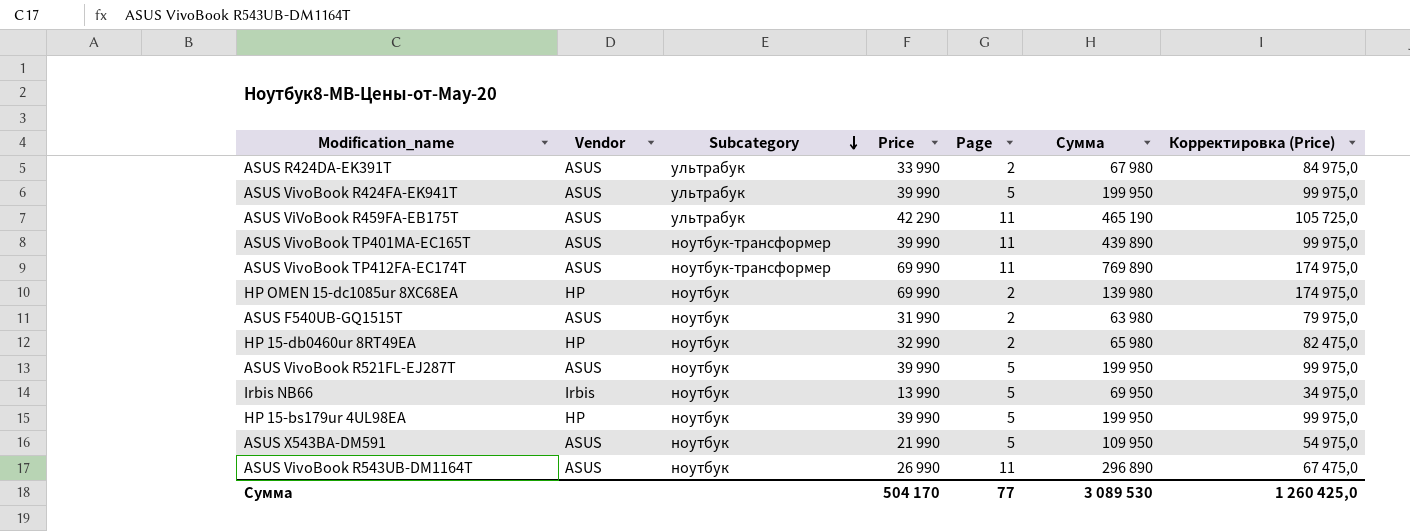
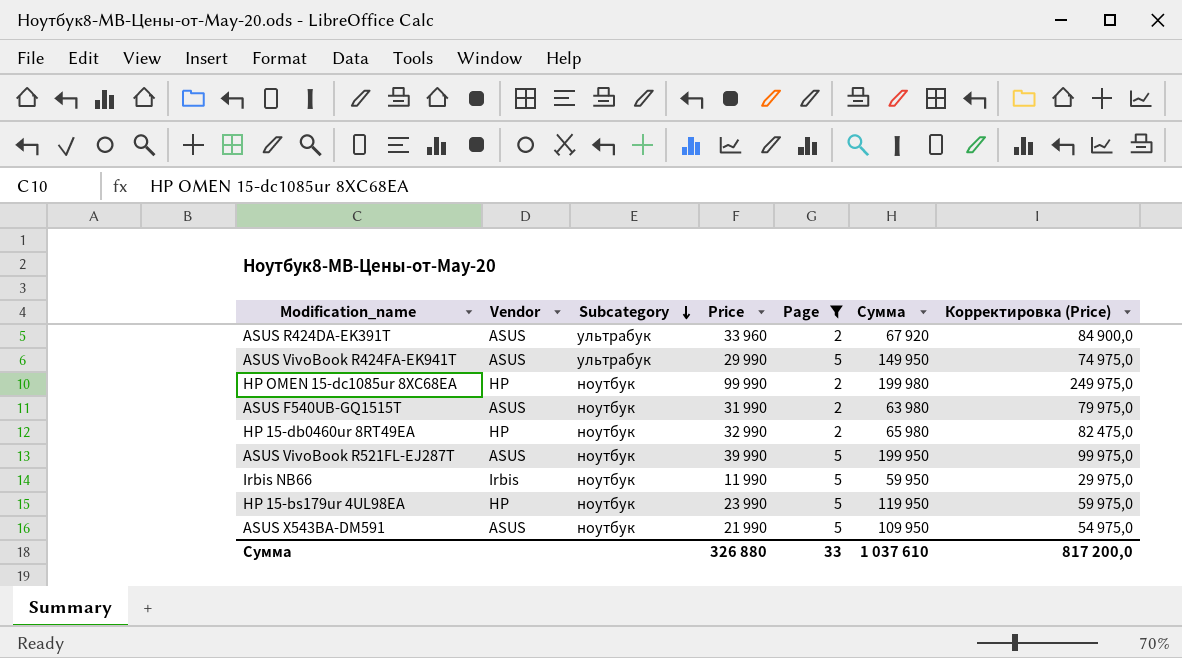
filter: none -> Page != 11
ASUS R424DA-EK391T | Price: 33 990 -> 33 960
ASUS R424DA-EK391T | Сумма: 67 980 -> 67 920
ASUS R424DA-EK391T | Корректировка (Price): 84 975,0 -> 84 900,0
ASUS VivoBook R424FA-EK941T | Price: 39 990 -> 29 990
ASUS VivoBook R424FA-EK941T | Сумма: 199 950 -> 149 950
ASUS VivoBook R424FA-EK941T | Корректировка (Price): 99 975,0 -> 74 975,0
HP OMEN 15-dc1085ur 8XC68EA | Price: 69 990 -> 99 990
HP OMEN 15-dc1085ur 8XC68EA | Сумма: 139 980 -> 199 980
HP OMEN 15-dc1085ur 8XC68EA | Корректировка (Price): 174 975,0 -> 249 975,0
Irbis NB66 | Price: 13 990 -> 11 990
Irbis NB66 | Сумма: 69 950 -> 59 950
Irbis NB66 | Корректировка (Price): 34 975,0 -> 29 975,0
HP 15-bs179ur 4UL98EA | Price: 39 990 -> 23 990
HP 15-bs179ur 4UL98EA | Сумма: 199 950 -> 119 950
HP 15-bs179ur 4UL98EA | Корректировка (Price): 99 975,0 -> 59 975,0
Сумма | Price: 504 170 -> 326 880
Сумма | Page: 77 -> 33
Сумма | Сумма: 3 089 530 -> 1 037 610
Сумма | Корректировка (Price): 1 260 425,0 -> 817 200,0

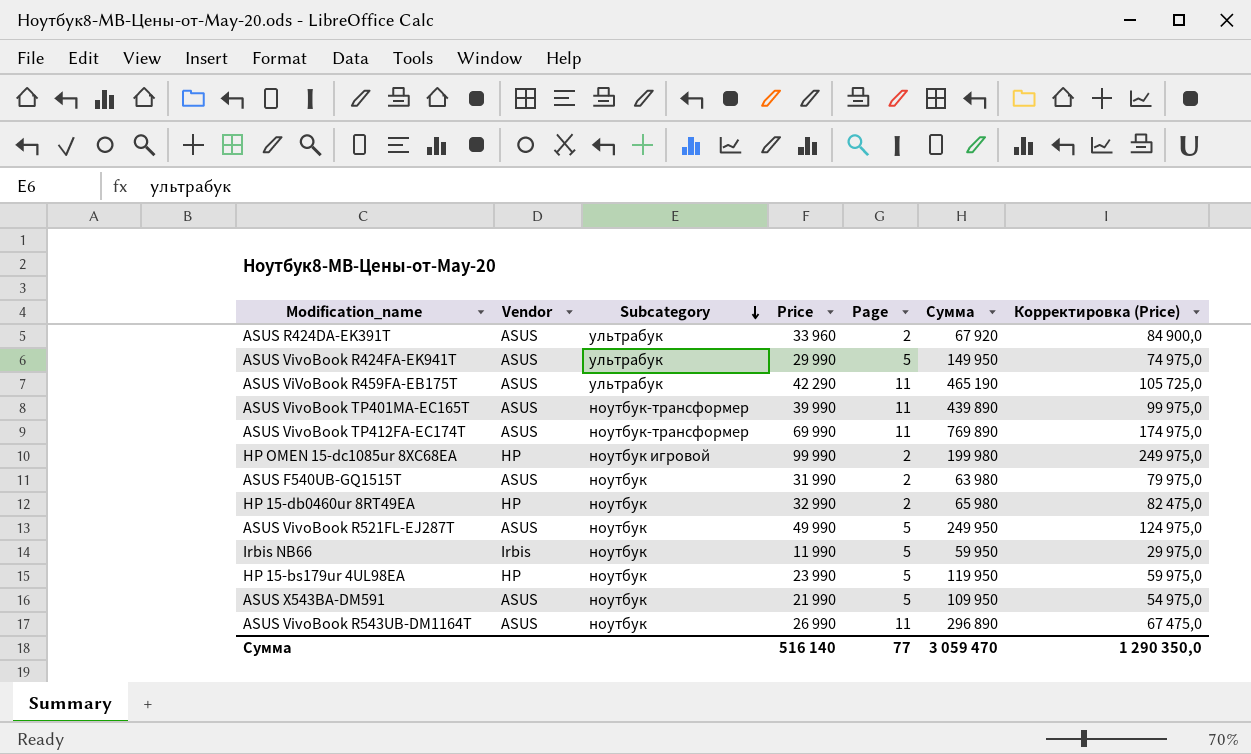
filter: Page != 11 -> none
HP OMEN 15-dc1085ur 8XC68EA | Subcategory: ноутбук -> ноутбук игровой
ASUS VivoBook R521FL-EJ287T | Price: 39 990 -> 49 990
ASUS VivoBook R521FL-EJ287T | Сумма: 199 950 -> 249 950
ASUS VivoBook R521FL-EJ287T | Корректировка (Price): 99 975,0 -> 124 975,0
Сумма | Price: 326 880 -> 516 140
Сумма | Page: 33 -> 77
Сумма | Сумма: 1 037 610 -> 3 059 470
Сумма | Корректировка (Price): 817 200,0 -> 1 290 350,0

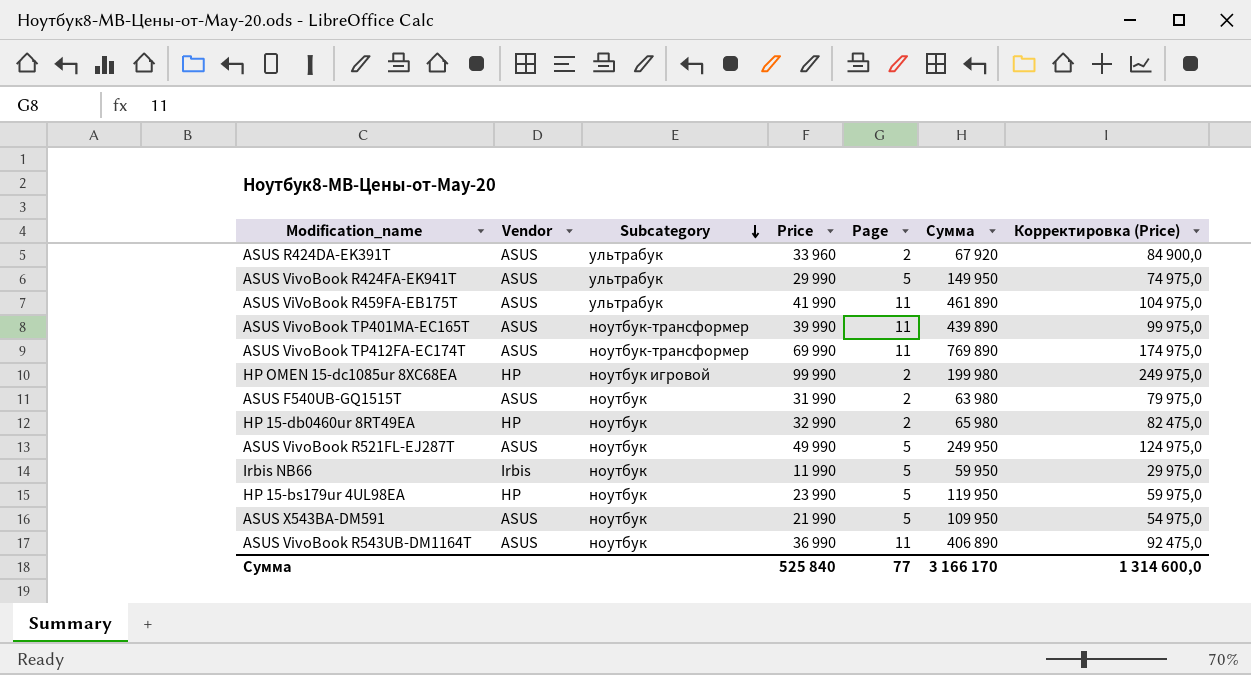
ASUS ViVoBook R459FA-EB175T | Price: 42 290 -> 41 990
ASUS ViVoBook R459FA-EB175T | Сумма: 465 190 -> 461 890
ASUS ViVoBook R459FA-EB175T | Корректировка (Price): 105 725,0 -> 104 975,0
ASUS VivoBook R543UB-DM1164T | Price: 26 990 -> 36 990
ASUS VivoBook R543UB-DM1164T | Сумма: 296 890 -> 406 890
ASUS VivoBook R543UB-DM1164T | Корректировка (Price): 67 475,0 -> 92 475,0
Сумма | Price: 516 140 -> 525 840
Сумма | Сумма: 3 059 470 -> 3 166 170
Сумма | Корректировка (Price): 1 290 350,0 -> 1 314 600,0

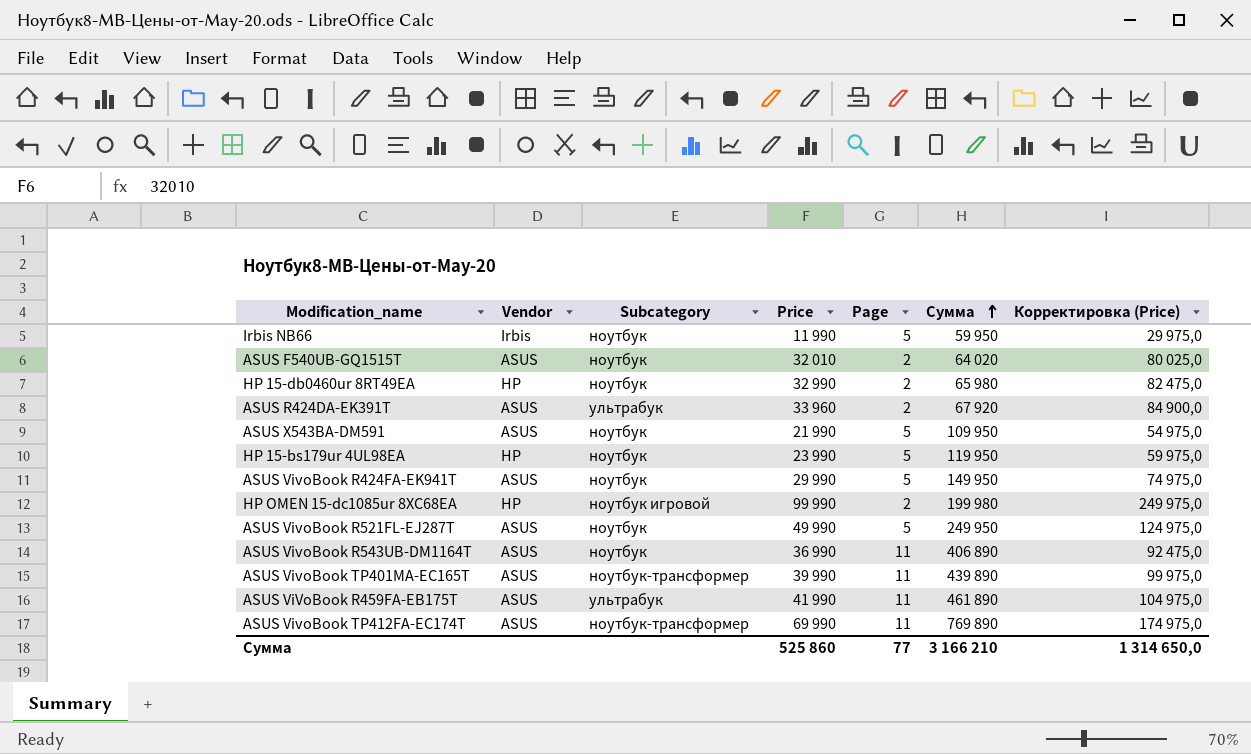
row order: Subcategory descending -> Сумма ascending
ASUS F540UB-GQ1515T | Price: 31 990 -> 32 010
ASUS F540UB-GQ1515T | Сумма: 63 980 -> 64 020
ASUS F540UB-GQ1515T | Корректировка (Price): 79 975,0 -> 80 025,0
ASUS VivoBook R424FA-EK941T | Subcategory: ультрабук -> ноутбук
Сумма | Price: 525 840 -> 525 860
Сумма | Сумма: 3 166 170 -> 3 166 210
Сумма | Корректировка (Price): 1 314 600,0 -> 1 314 650,0

